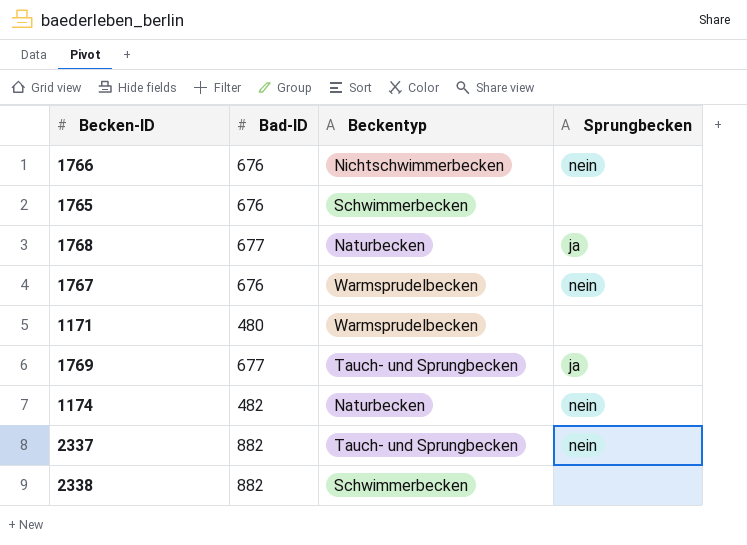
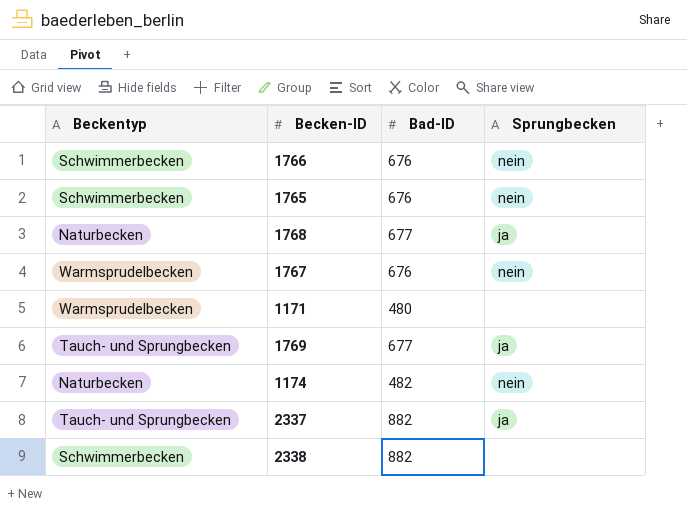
column Beckentyp | position: 3 -> 1
1766 | Beckentyp: Nichtschwimmerbecken -> Schwimmerbecken
1765 | Sprungbecken: none -> nein
2337 | Sprungbecken: nein -> ja

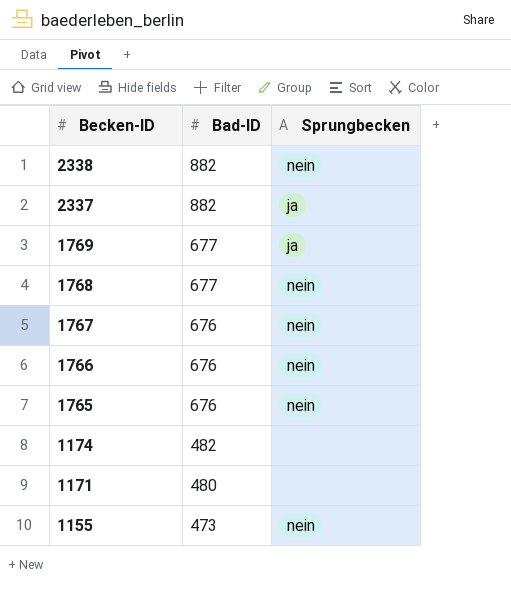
row order: none -> Becken-ID descending
column Beckentyp | position: 1 -> none
2338 | Sprungbecken: none -> nein
1768 | Sprungbecken: ja -> nein
1174 | Sprungbecken: nein -> none
row 1155: none -> 473 | nein

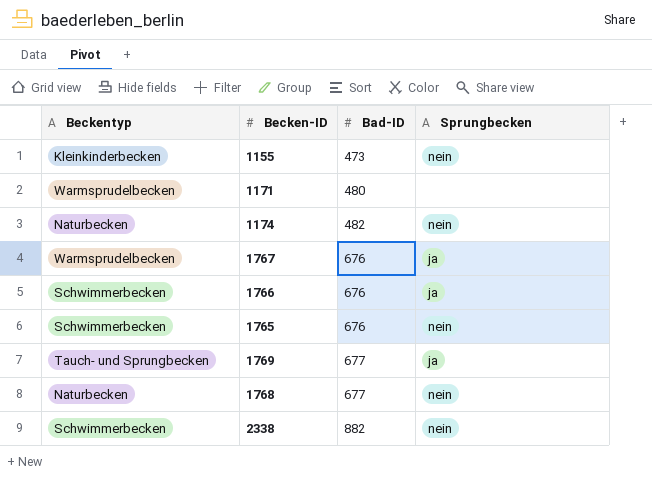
row order: Becken-ID descending -> Bad-ID ascending
column Beckentyp | position: none -> 1
row 2337: 882 | ja -> none
1174 | Sprungbecken: none -> nein
1767 | Sprungbecken: nein -> ja
1766 | Sprungbecken: nein -> ja

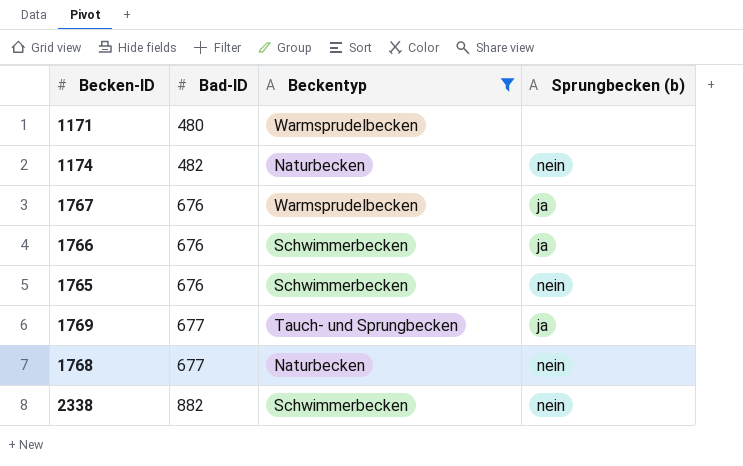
filter: none -> Beckentyp != Kleinkinderbecken
column Beckentyp | position: 1 -> 3
column name: Sprungbecken -> Sprungbecken (b)

